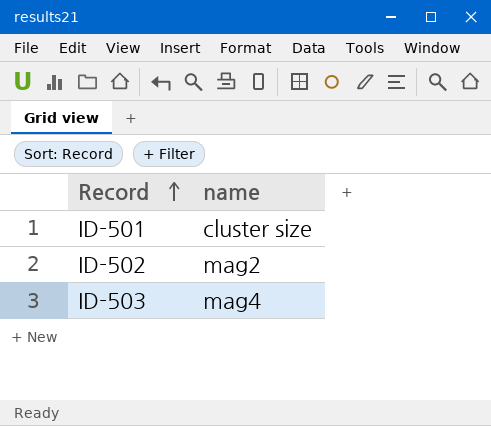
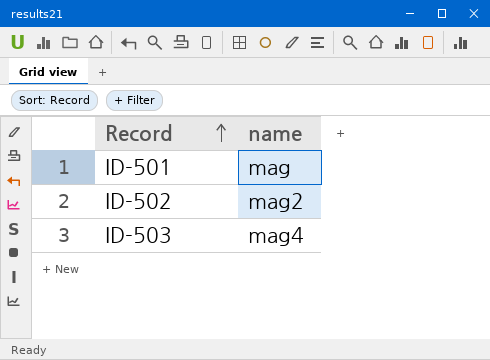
ID-501 | name: cluster size -> mag

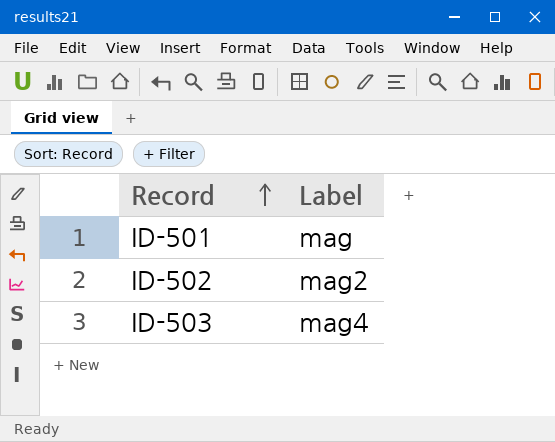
column name: name -> Label

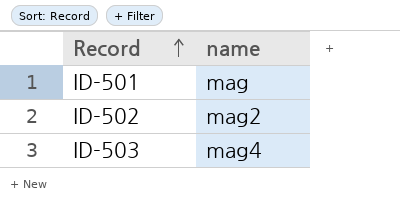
column name: Label -> name

